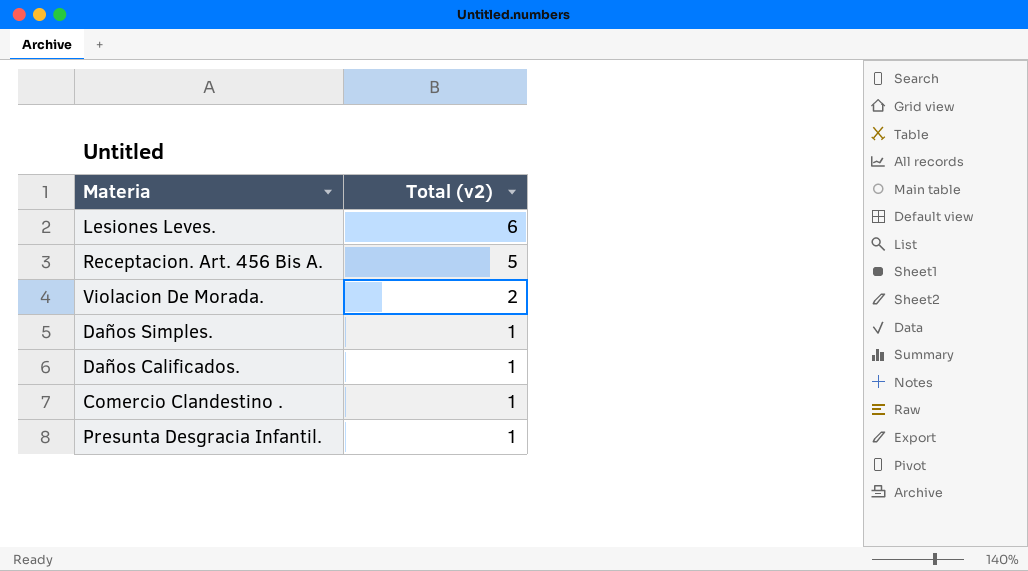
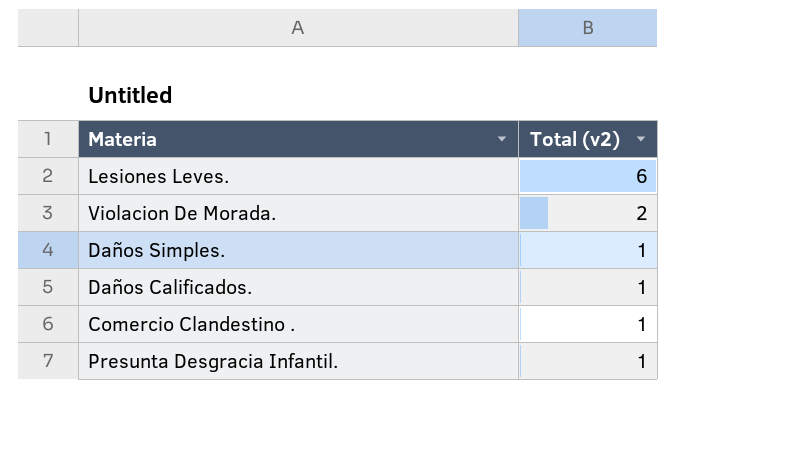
row Receptacion. Art. 456 Bis A.: 5 -> none

